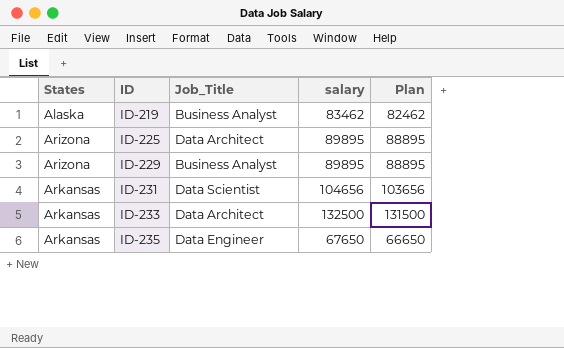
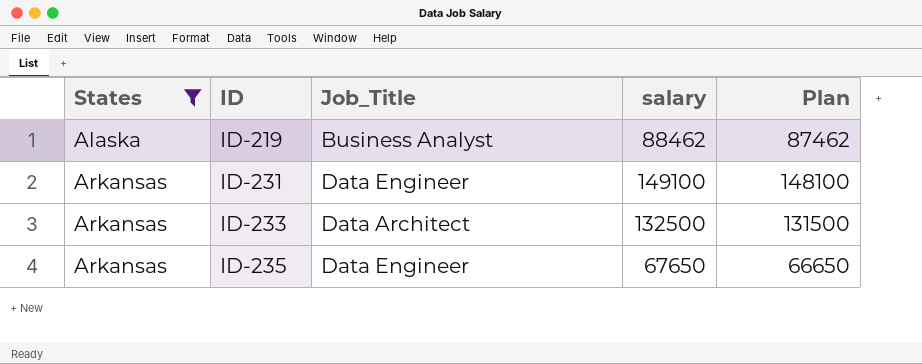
filter: none -> States != Arizona
ID-219 | salary: 83462 -> 88462
ID-219 | Plan: 82462 -> 87462
ID-231 | Job_Title: Data Scientist -> Data Engineer
ID-231 | salary: 104656 -> 149100
ID-231 | Plan: 103656 -> 148100

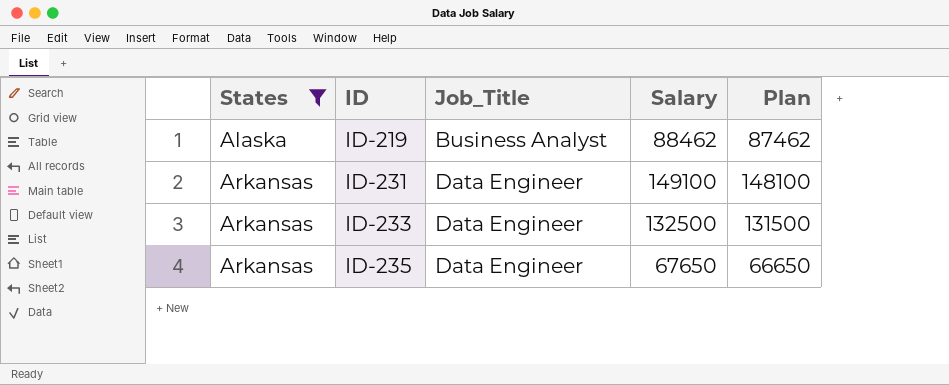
column name: salary -> Salary
ID-233 | Job_Title: Data Architect -> Data Engineer

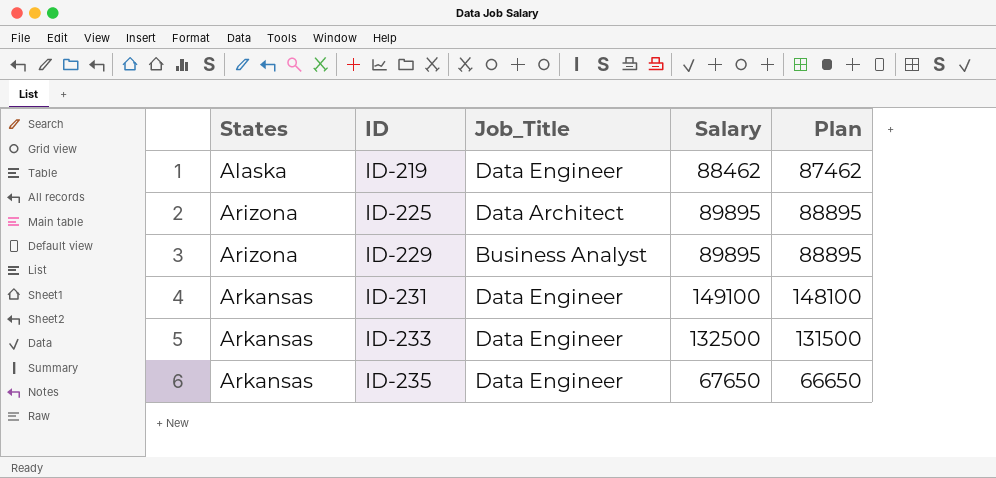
filter: States != Arizona -> none
ID-219 | Job_Title: Business Analyst -> Data Engineer

